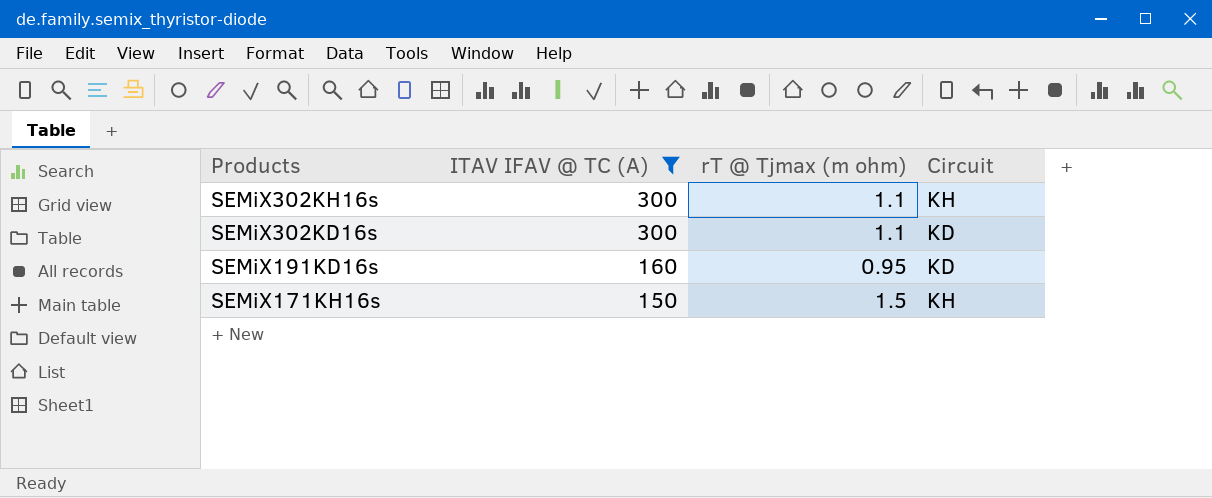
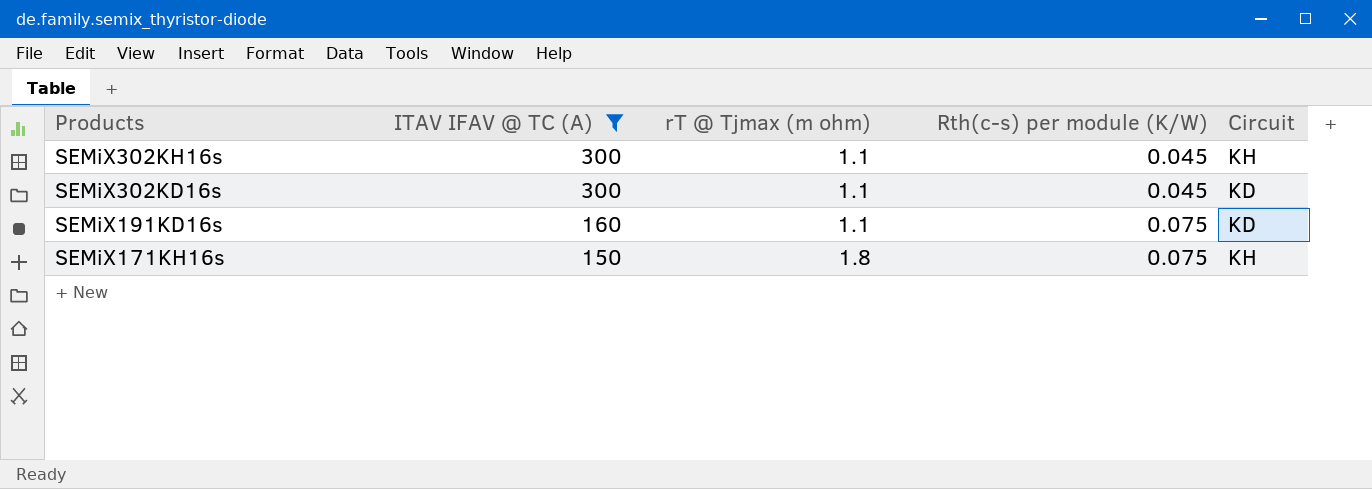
column Rth(c-s) per module (K/W) | position: none -> 4
SEMiX191KD16s | rT @ Tjmax (m ohm): 0.95 -> 1.1
SEMiX171KH16s | rT @ Tjmax (m ohm): 1.5 -> 1.8

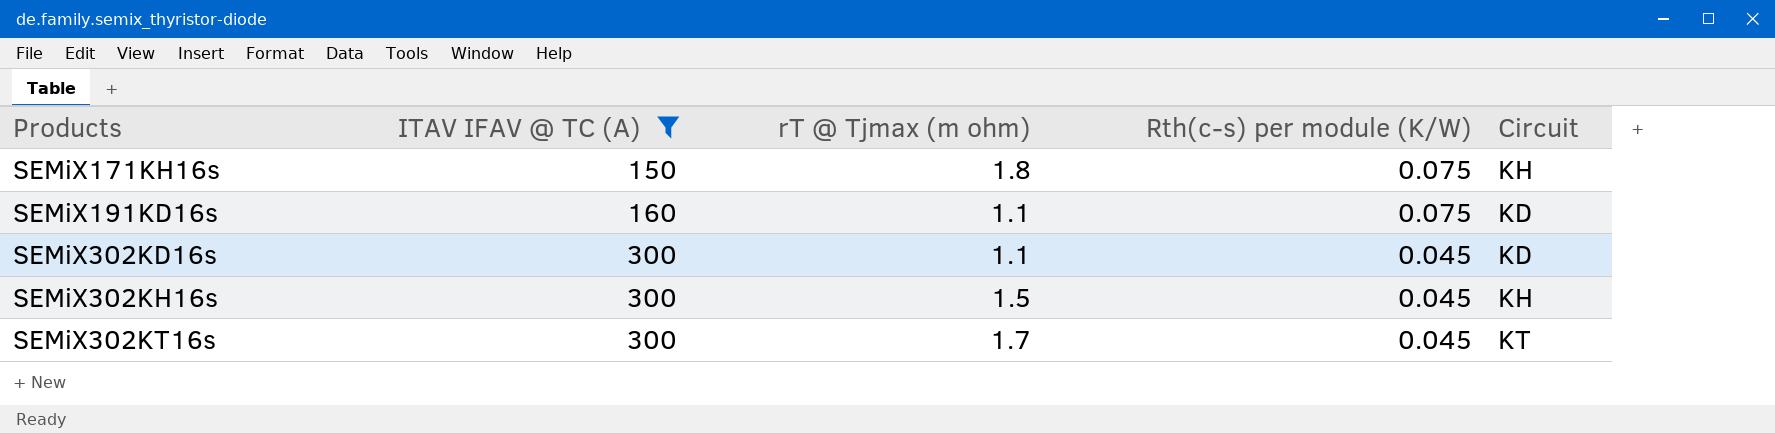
row order: Products descending -> Products ascending
SEMiX302KH16s | rT @ Tjmax (m ohm): 1.1 -> 1.5
row SEMiX302KT16s: none -> 300 | 1.7 | 0.045 | KT

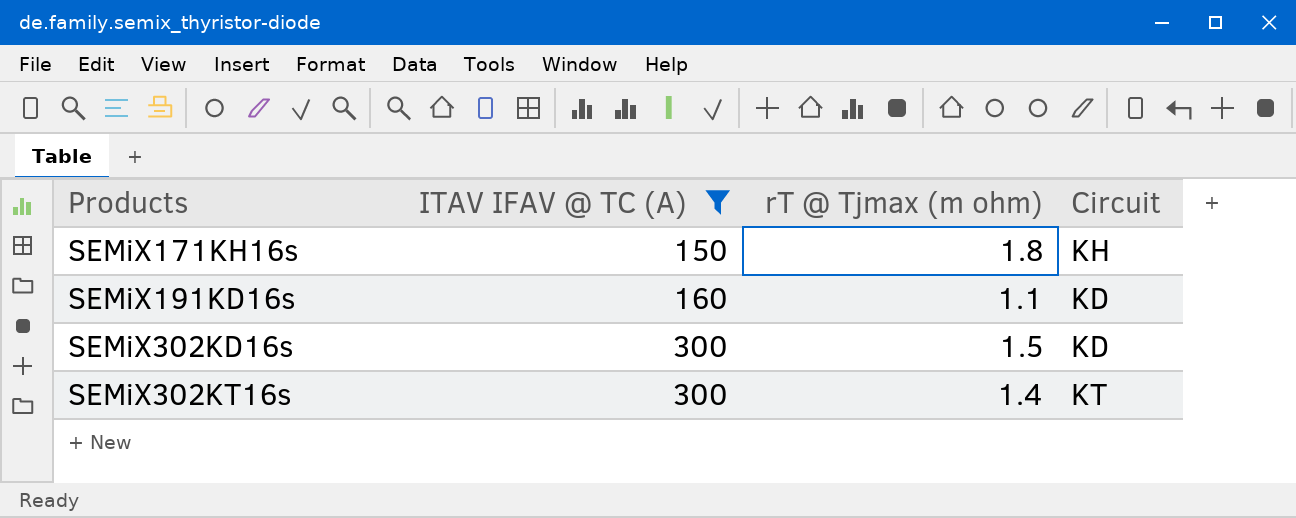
column Rth(c-s) per module (K/W) | position: 4 -> none
row SEMiX302KH16s: 300 | 1.5 | 0.045 | KH -> none
SEMiX302KD16s | rT @ Tjmax (m ohm): 1.1 -> 1.5
SEMiX302KT16s | rT @ Tjmax (m ohm): 1.7 -> 1.4

